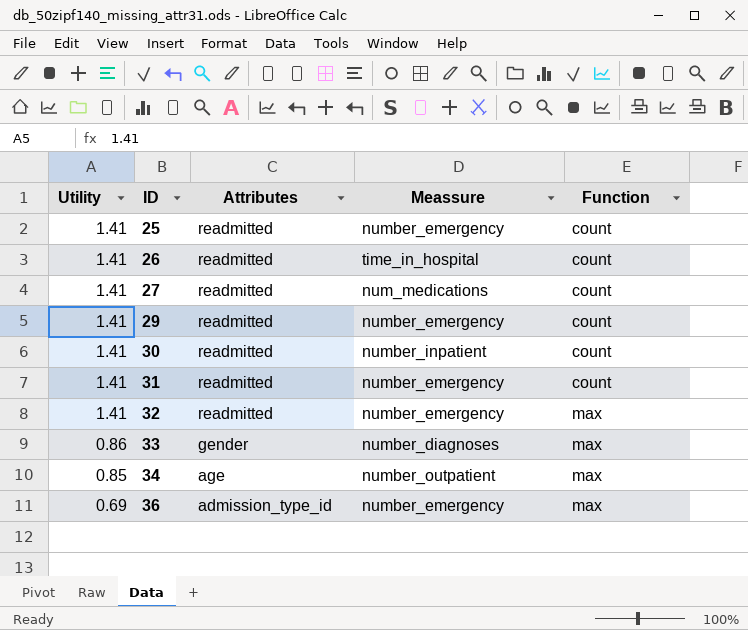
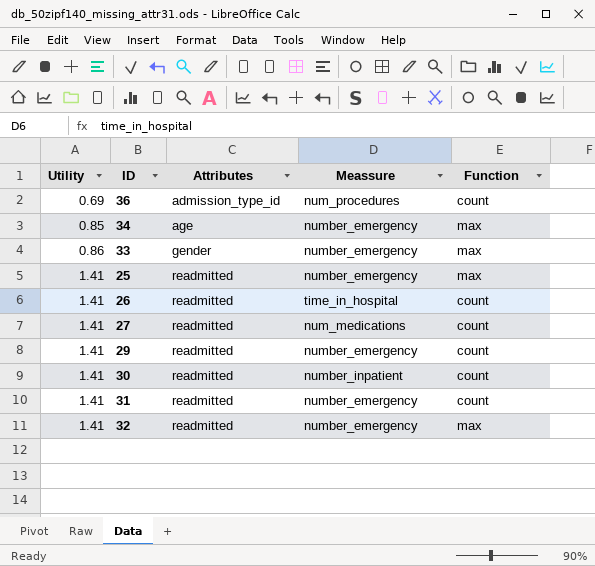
row order: Utility descending -> Utility ascending
36 | Meassure: number_emergency -> num_procedures
36 | Function: max -> count
34 | Meassure: number_outpatient -> number_emergency
33 | Meassure: number_diagnoses -> number_emergency
25 | Function: count -> max

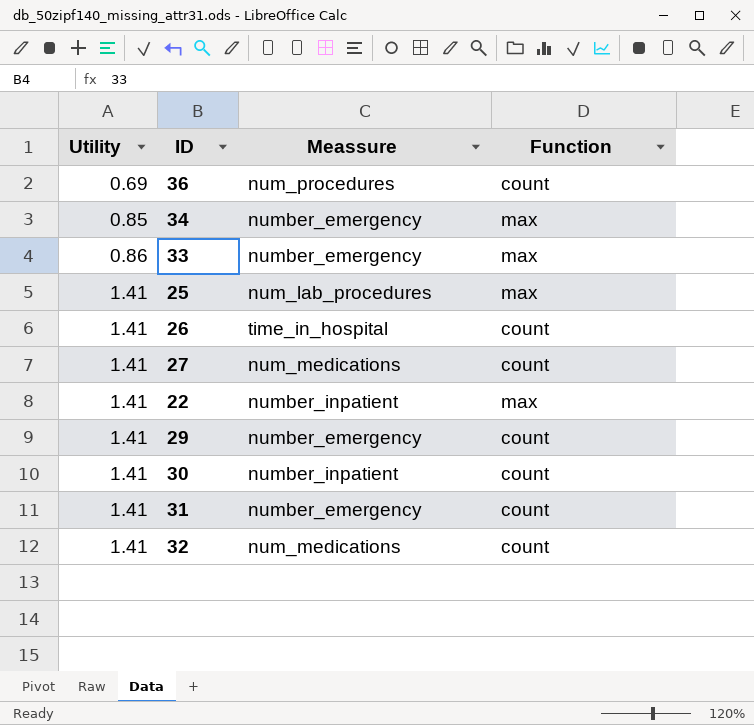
column Attributes | position: 3 -> none
25 | Meassure: number_emergency -> num_lab_procedures
row 22: none -> 1.41 | number_inpatient | max
32 | Meassure: number_emergency -> num_medications
32 | Function: max -> count

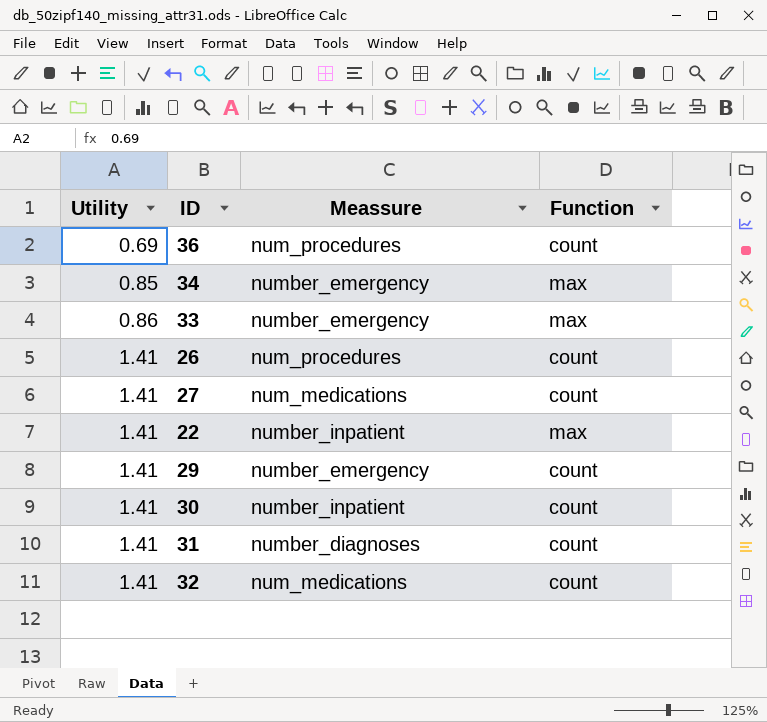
row 25: 1.41 | num_lab_procedures | max -> none
26 | Meassure: time_in_hospital -> num_procedures
31 | Meassure: number_emergency -> number_diagnoses

